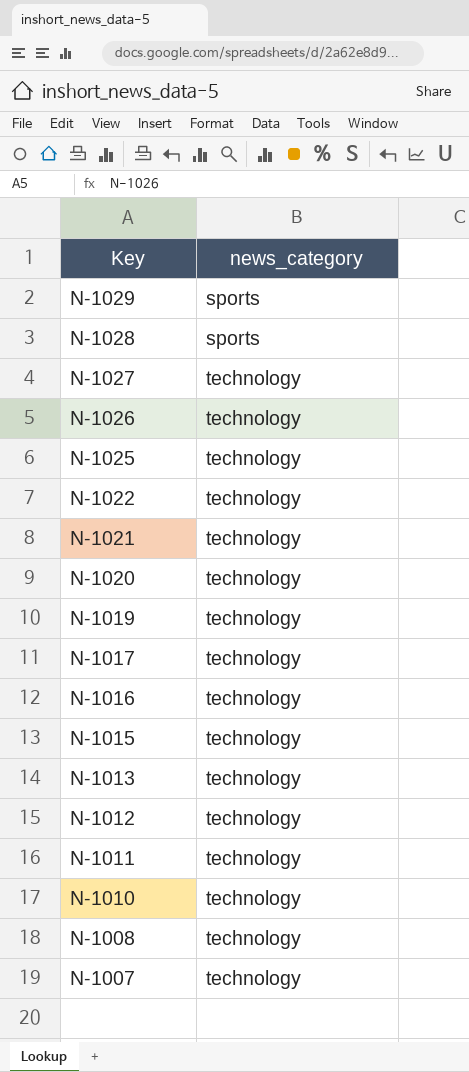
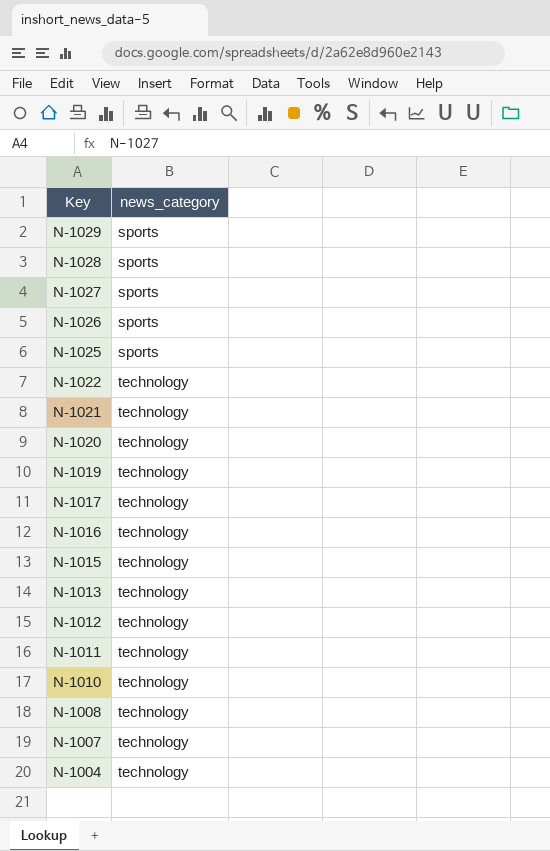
N-1027 | news_category: technology -> sports
N-1026 | news_category: technology -> sports
N-1025 | news_category: technology -> sports
row N-1004: none -> technology

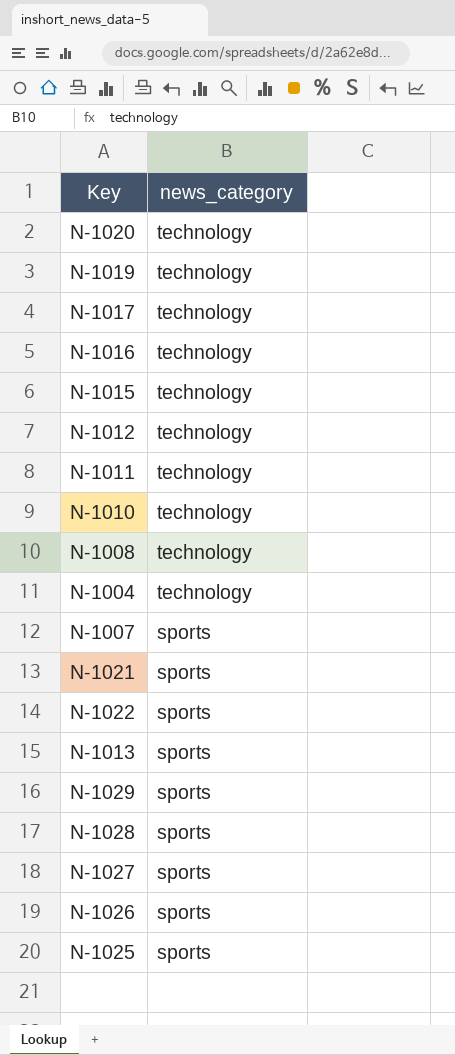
row order: Key descending -> news_category descending
N-1007 | news_category: technology -> sports
N-1021 | news_category: technology -> sports
N-1022 | news_category: technology -> sports
N-1013 | news_category: technology -> sports

